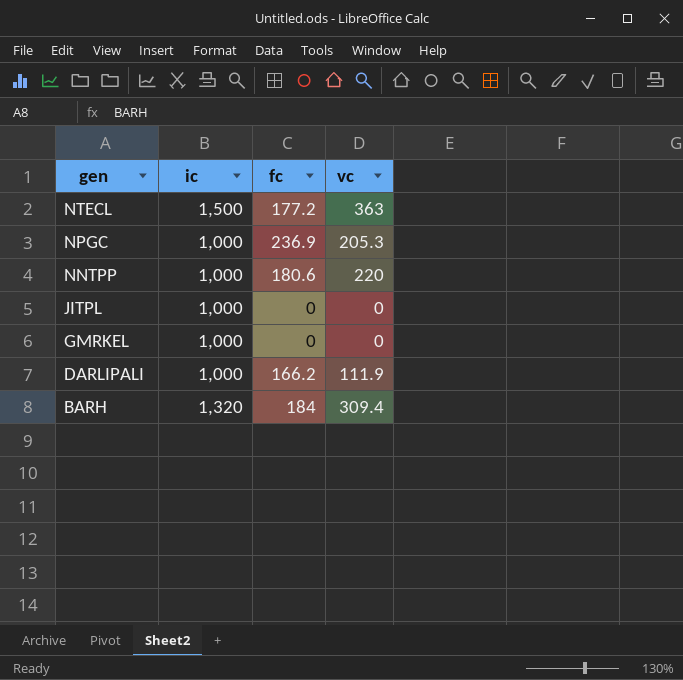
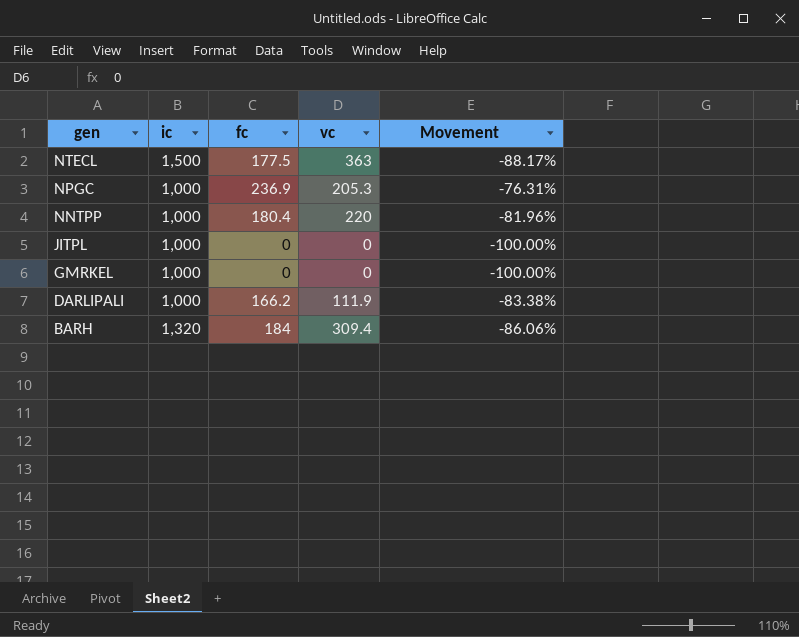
column Movement | formula: none -> ([fc] - [ic]) / [ic]
NTECL | fc: 177.2 -> 177.5
NNTPP | fc: 180.6 -> 180.4

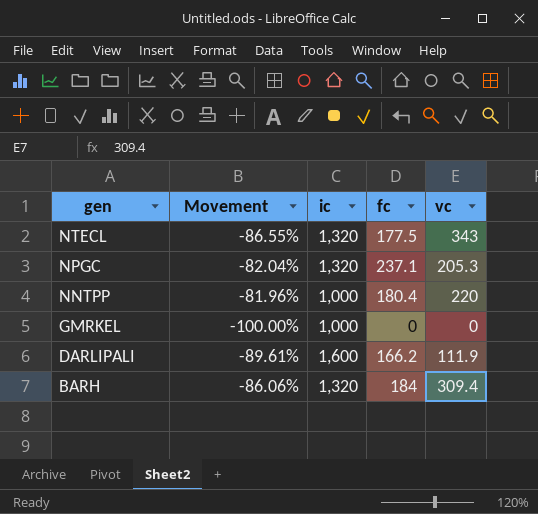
column Movement | position: 5 -> 2
row JITPL: 1,000 | 0 | 0 | -100.00% -> none
NTECL | Movement: -88.17% -> -86.55%
NTECL | ic: 1,500 -> 1,320
NTECL | vc: 363 -> 343
NPGC | Movement: -76.31% -> -82.04%
NPGC | ic: 1,000 -> 1,320
NPGC | fc: 236.9 -> 237.1
DARLIPALI | Movement: -83.38% -> -89.61%
DARLIPALI | ic: 1,000 -> 1,600

